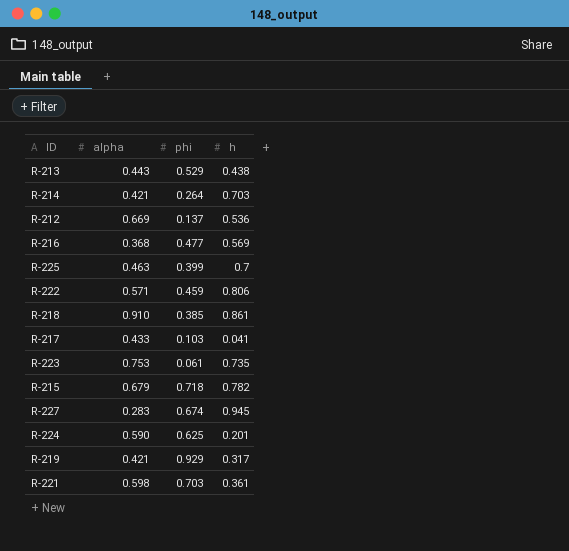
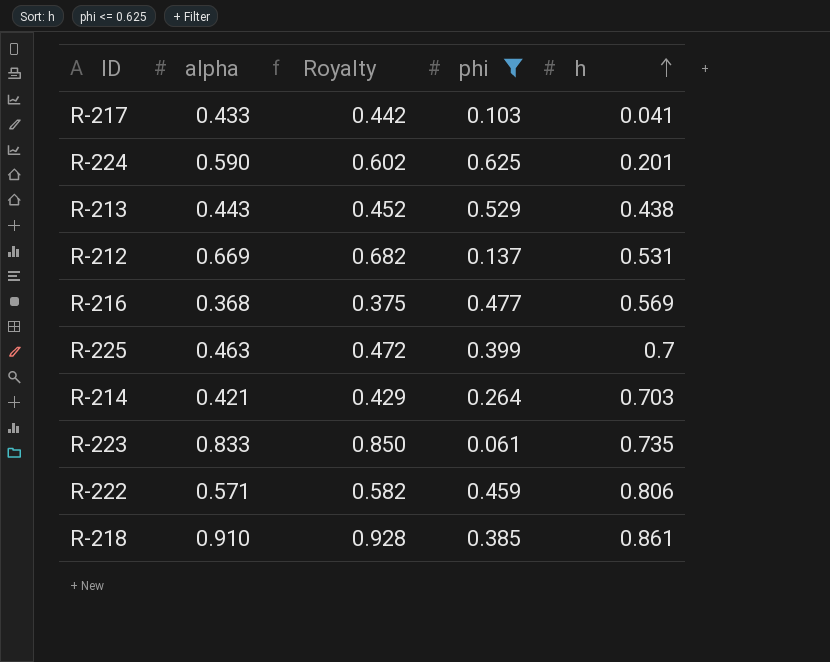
filter: none -> phi <= 0.625
row order: none -> h ascending
column Royalty | formula: none -> [alpha] * 1.02
R-212 | h: 0.536 -> 0.531
R-223 | alpha: 0.753 -> 0.833

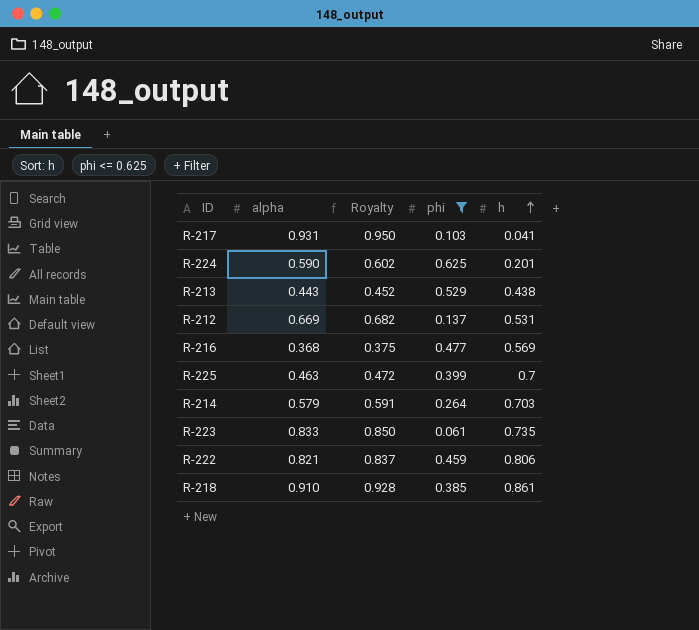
R-217 | alpha: 0.433 -> 0.931
R-217 | Royalty: 0.442 -> 0.950
R-214 | alpha: 0.421 -> 0.579
R-214 | Royalty: 0.429 -> 0.591
R-222 | alpha: 0.571 -> 0.821
R-222 | Royalty: 0.582 -> 0.837

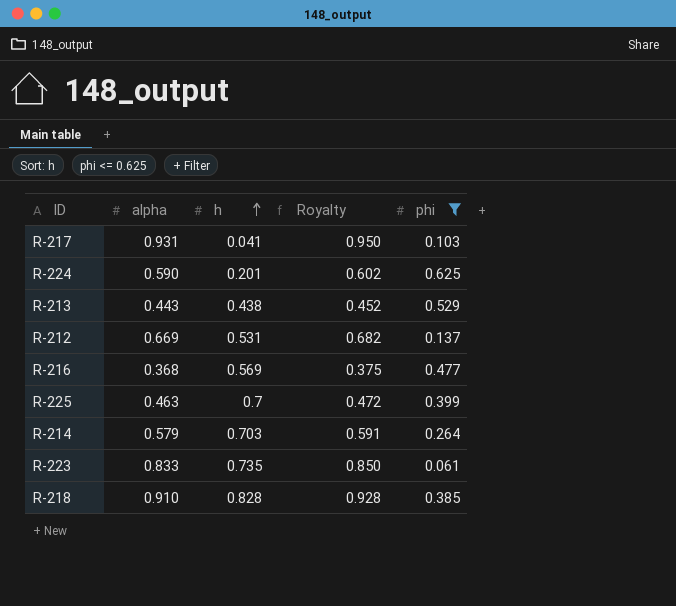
column h | position: 5 -> 3
row R-222: 0.821 | 0.837 | 0.459 | 0.806 -> none
R-218 | h: 0.861 -> 0.828

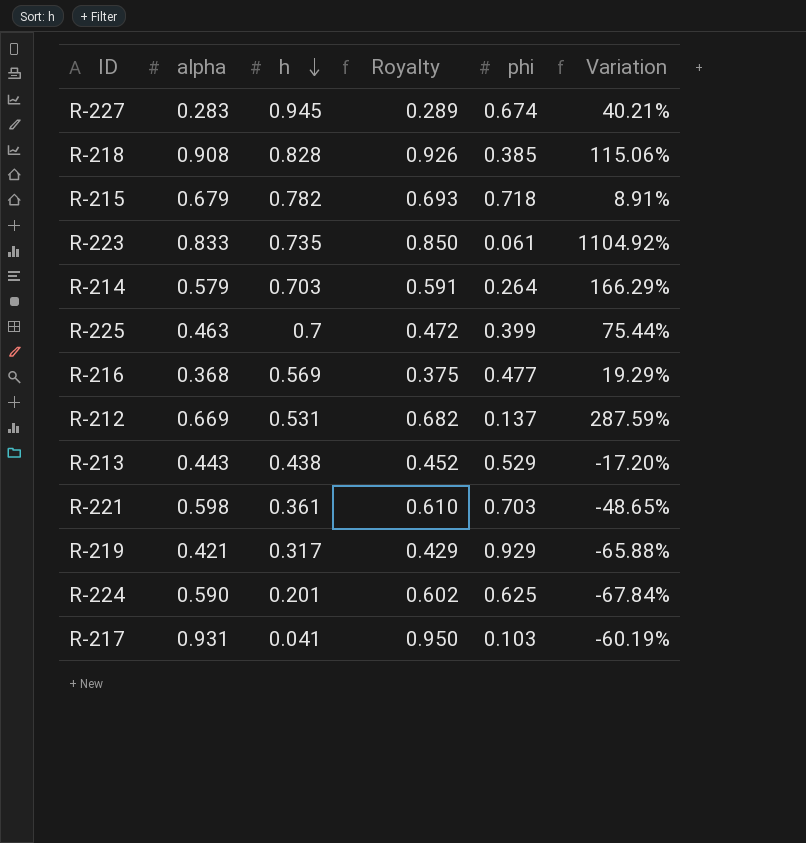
filter: phi <= 0.625 -> none
row order: h ascending -> h descending
column Variation | formula: none -> ([h] - [phi]) / [phi]
R-218 | alpha: 0.910 -> 0.908
R-218 | Royalty: 0.928 -> 0.926

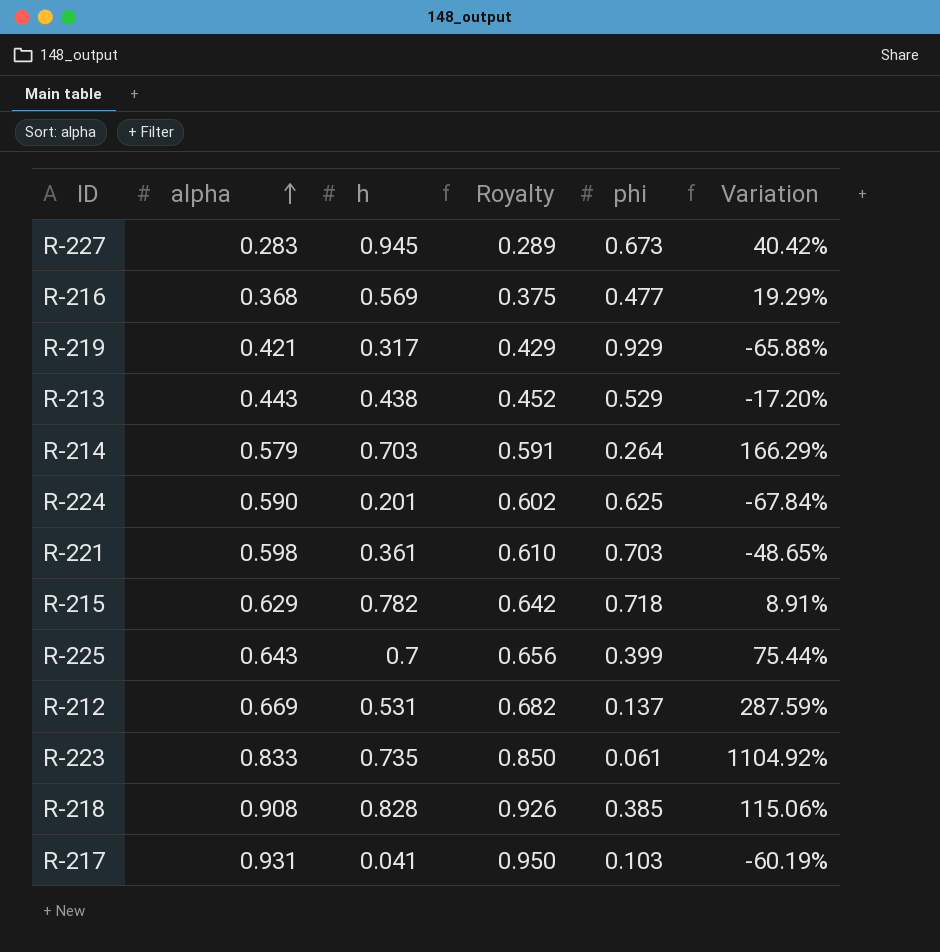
row order: h descending -> alpha ascending
R-227 | phi: 0.674 -> 0.673
R-227 | Variation: 40.21% -> 40.42%
R-215 | alpha: 0.679 -> 0.629
R-215 | Royalty: 0.693 -> 0.642
R-225 | alpha: 0.463 -> 0.643
R-225 | Royalty: 0.472 -> 0.656

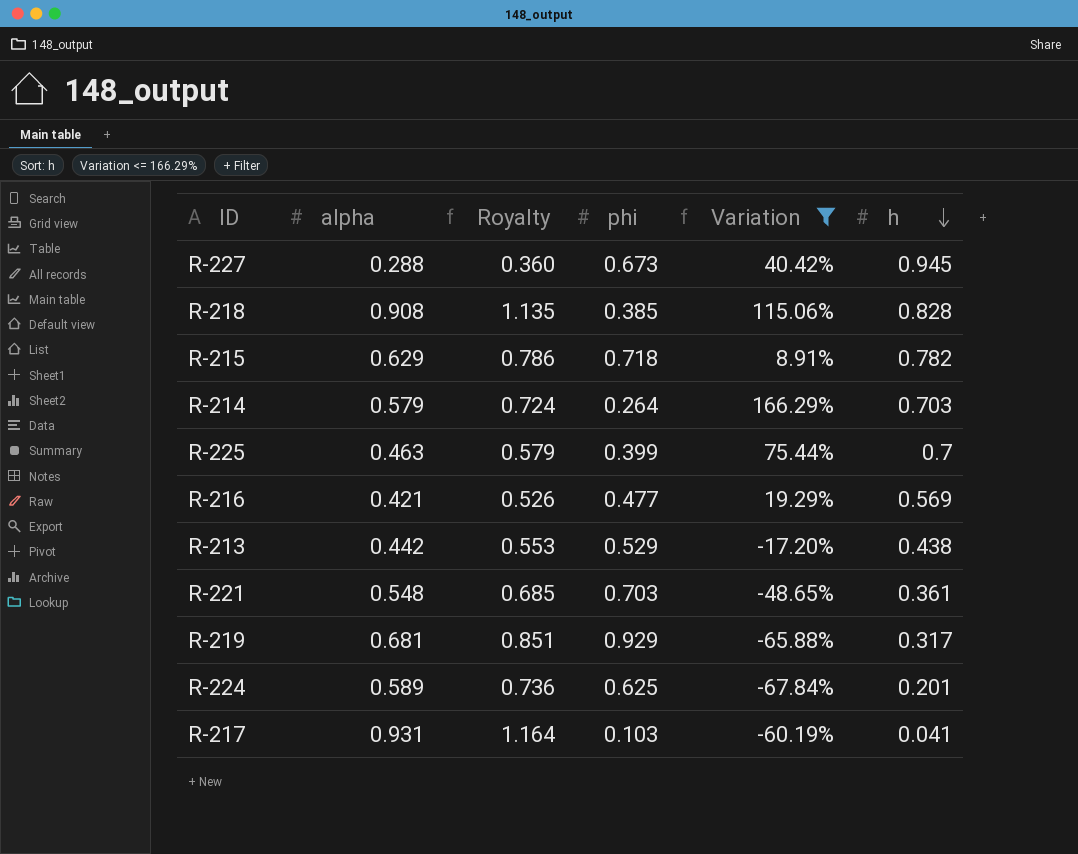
filter: none -> Variation <= 166.29%
row order: alpha ascending -> h descending
column Royalty | formula: [alpha] * 1.02 -> [alpha] * 1.25
column h | position: 3 -> 6
R-227 | alpha: 0.283 -> 0.288
R-225 | alpha: 0.643 -> 0.463
R-216 | alpha: 0.368 -> 0.421
R-213 | alpha: 0.443 -> 0.442
R-221 | alpha: 0.598 -> 0.548
R-219 | alpha: 0.421 -> 0.681
R-224 | alpha: 0.590 -> 0.589

